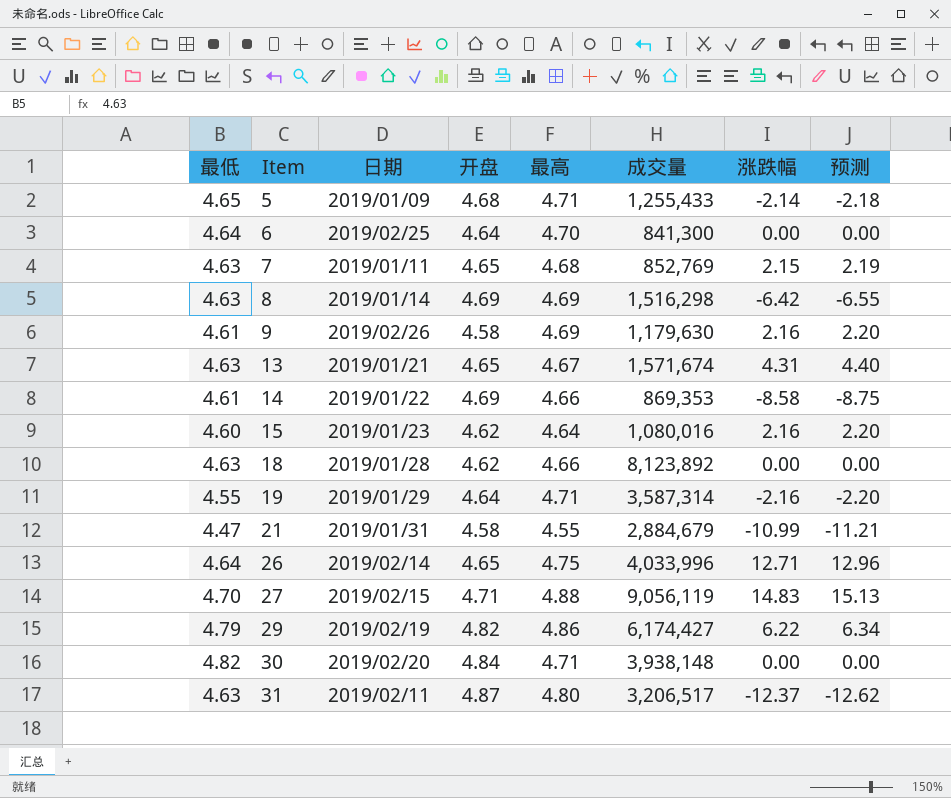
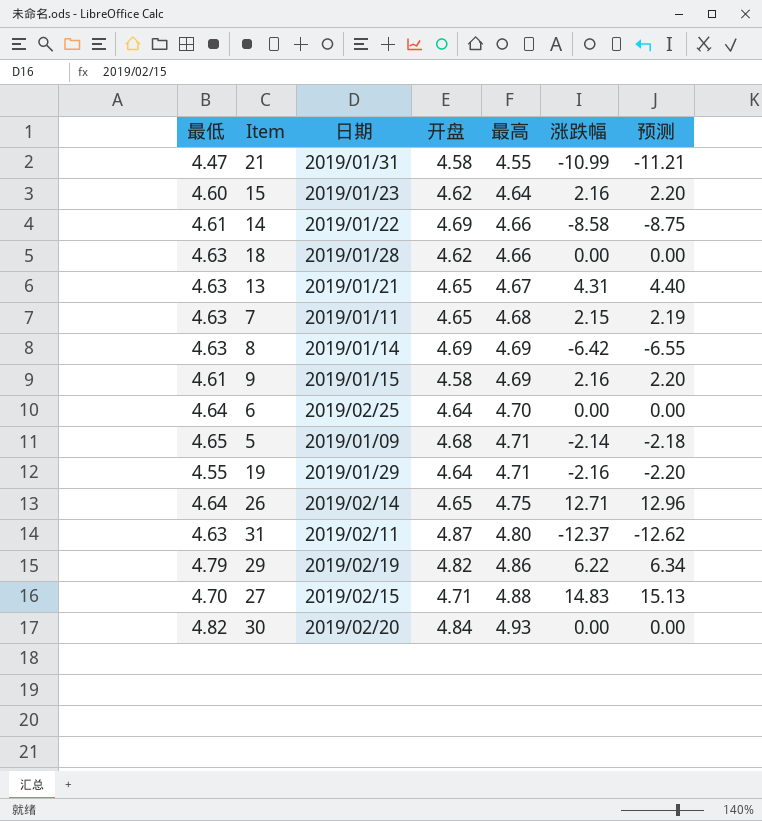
row order: Item ascending -> 最高 ascending
column 成交量 | position: 6 -> none
9 | 日期: 2019/02/26 -> 2019/01/15
30 | 最高: 4.71 -> 4.93

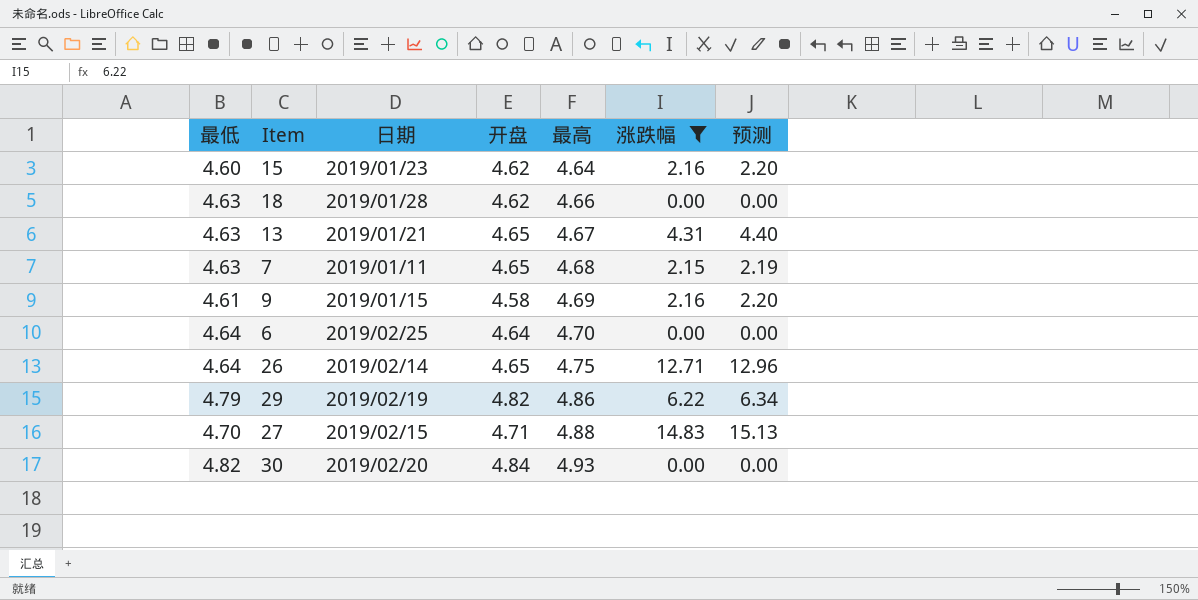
filter: none -> 涨跌幅 >= 0.00

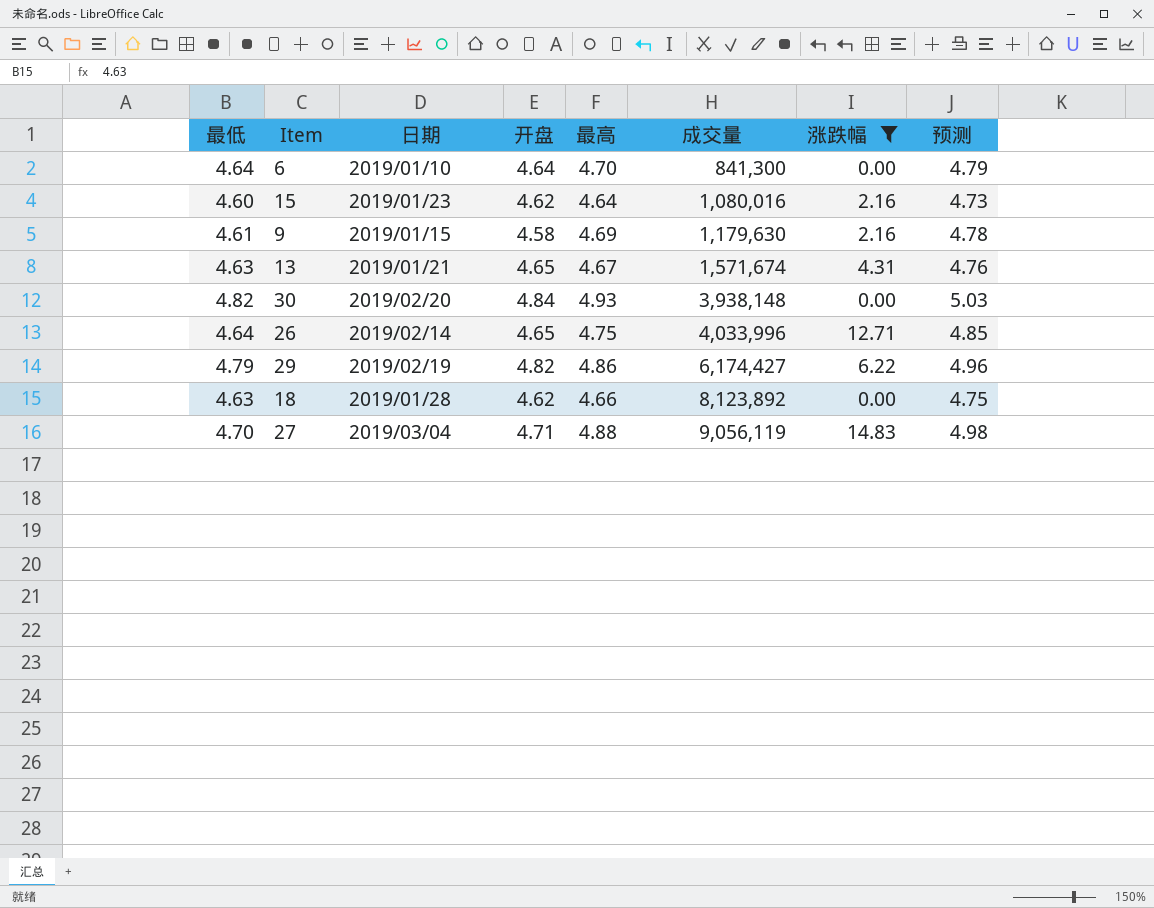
row order: 最高 ascending -> 成交量 ascending
column 成交量 | position: none -> 6
column 预测 | formula: [涨跌幅] * 1.02 -> [最高] * 1.02
row 7: 4.63 | 2019/01/11 | 4.65 | 4.68 | 2.15 | 2.19 -> none
6 | 日期: 2019/02/25 -> 2019/01/10
27 | 日期: 2019/02/15 -> 2019/03/04

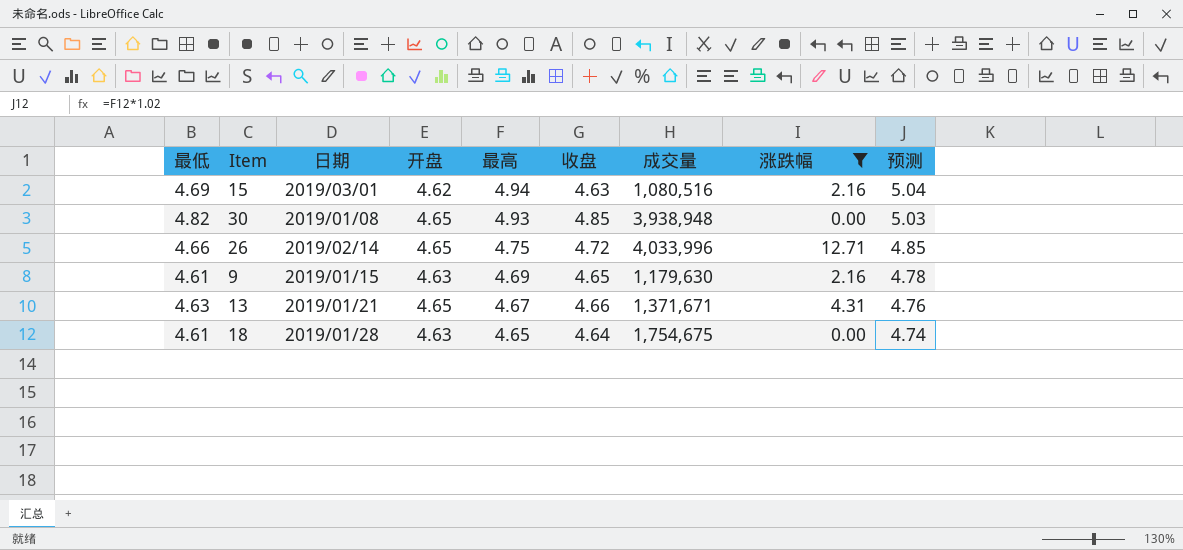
row order: 成交量 ascending -> 最高 descending
column 收盘 | position: none -> 6
row 6: 4.64 | 2019/01/10 | 4.64 | 4.70 | 841,300 | 0.00 | 4.79 -> none
row 29: 4.79 | 2019/02/19 | 4.82 | 4.86 | 6,174,427 | 6.22 | 4.96 -> none
row 27: 4.70 | 2019/03/04 | 4.71 | 4.88 | 9,056,119 | 14.83 | 4.98 -> none
15 | 最低: 4.60 -> 4.69
15 | 日期: 2019/01/23 -> 2019/03/01
15 | 最高: 4.64 -> 4.94
15 | 成交量: 1,080,016 -> 1,080,516
15 | 预测: 4.73 -> 5.04
30 | 日期: 2019/02/20 -> 2019/01/08
30 | 开盘: 4.84 -> 4.65
30 | 成交量: 3,938,148 -> 3,938,948
26 | 最低: 4.64 -> 4.66
9 | 开盘: 4.58 -> 4.63
13 | 成交量: 1,571,674 -> 1,371,671
18 | 最低: 4.63 -> 4.61
18 | 开盘: 4.62 -> 4.63
18 | 最高: 4.66 -> 4.65
18 | 成交量: 8,123,892 -> 1,754,675
18 | 预测: 4.75 -> 4.74

